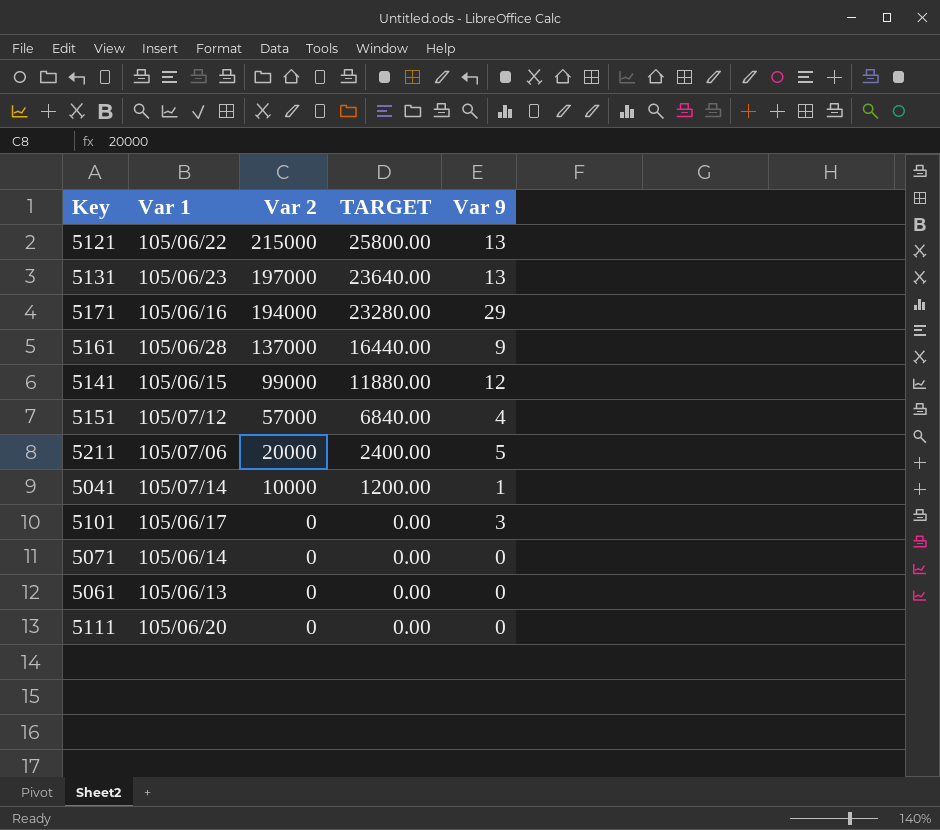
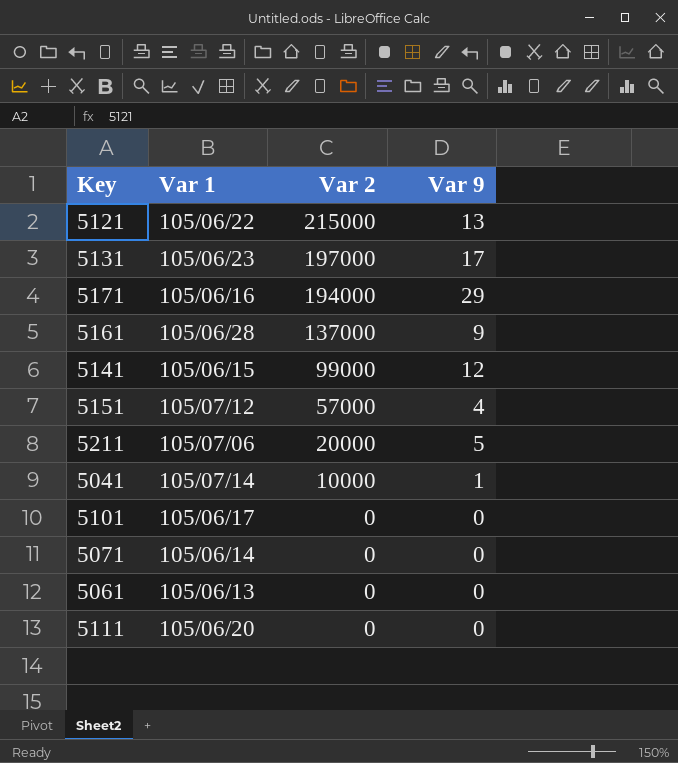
column TARGET | formula: [Var 2] * 0.12 -> none
5131 | Var 9: 13 -> 17
5101 | Var 9: 3 -> 0

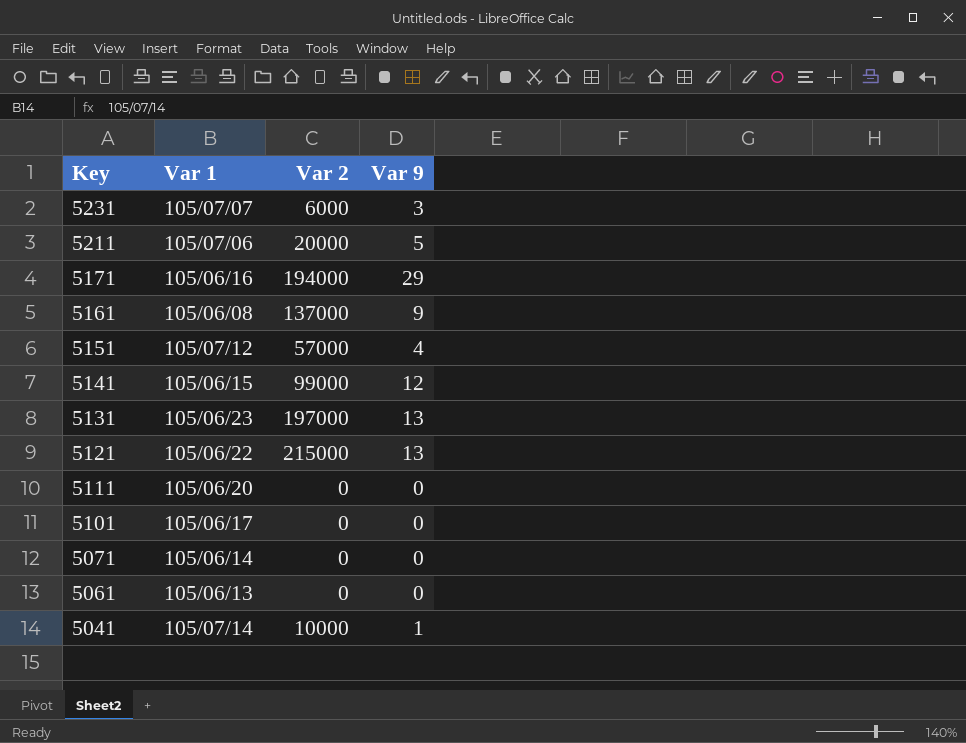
row order: Var 2 descending -> Key descending
row 5231: none -> 105/07/07 | 6000 | 3
5161 | Var 1: 105/06/28 -> 105/06/08
5131 | Var 9: 17 -> 13

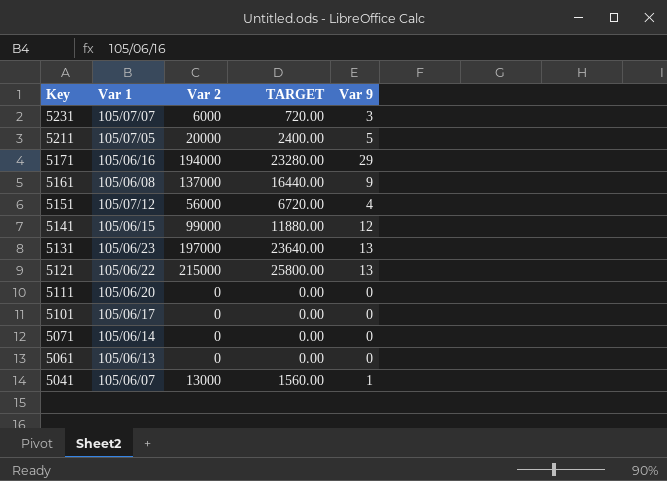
column TARGET | formula: none -> [Var 2] * 0.12
5211 | Var 1: 105/07/06 -> 105/07/05
5151 | Var 2: 57000 -> 56000
5041 | Var 1: 105/07/14 -> 105/06/07
5041 | Var 2: 10000 -> 13000

